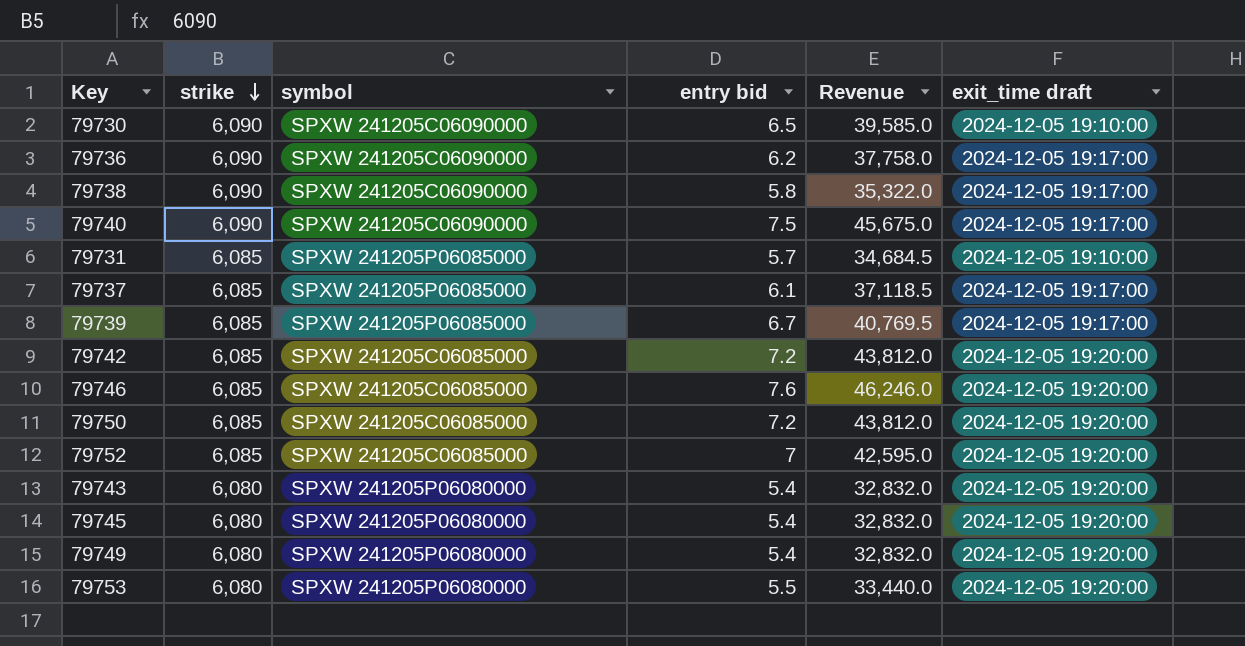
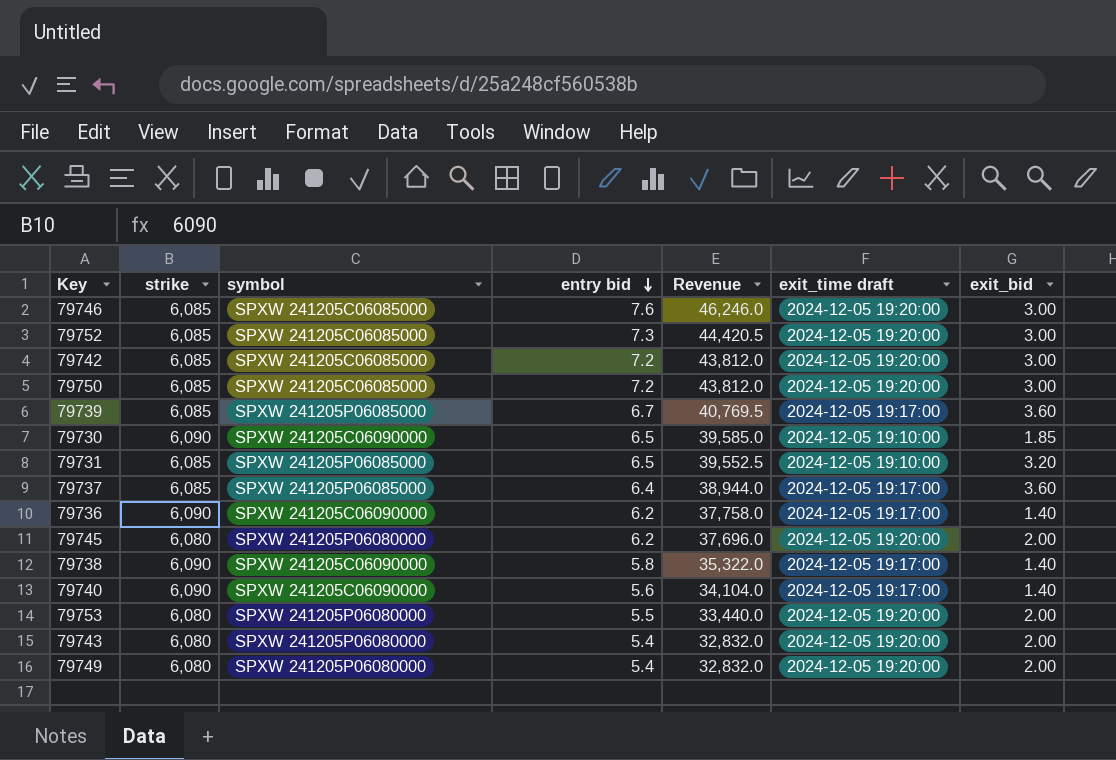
row order: strike descending -> entry bid descending
column exit_bid | position: none -> 7
79752 | entry bid: 7 -> 7.3
79752 | Revenue: 42,595.0 -> 44,420.5
79731 | entry bid: 5.7 -> 6.5
79731 | Revenue: 34,684.5 -> 39,552.5
79737 | entry bid: 6.1 -> 6.4
79737 | Revenue: 37,118.5 -> 38,944.0
79745 | entry bid: 5.4 -> 6.2
79745 | Revenue: 32,832.0 -> 37,696.0
79740 | entry bid: 7.5 -> 5.6
79740 | Revenue: 45,675.0 -> 34,104.0

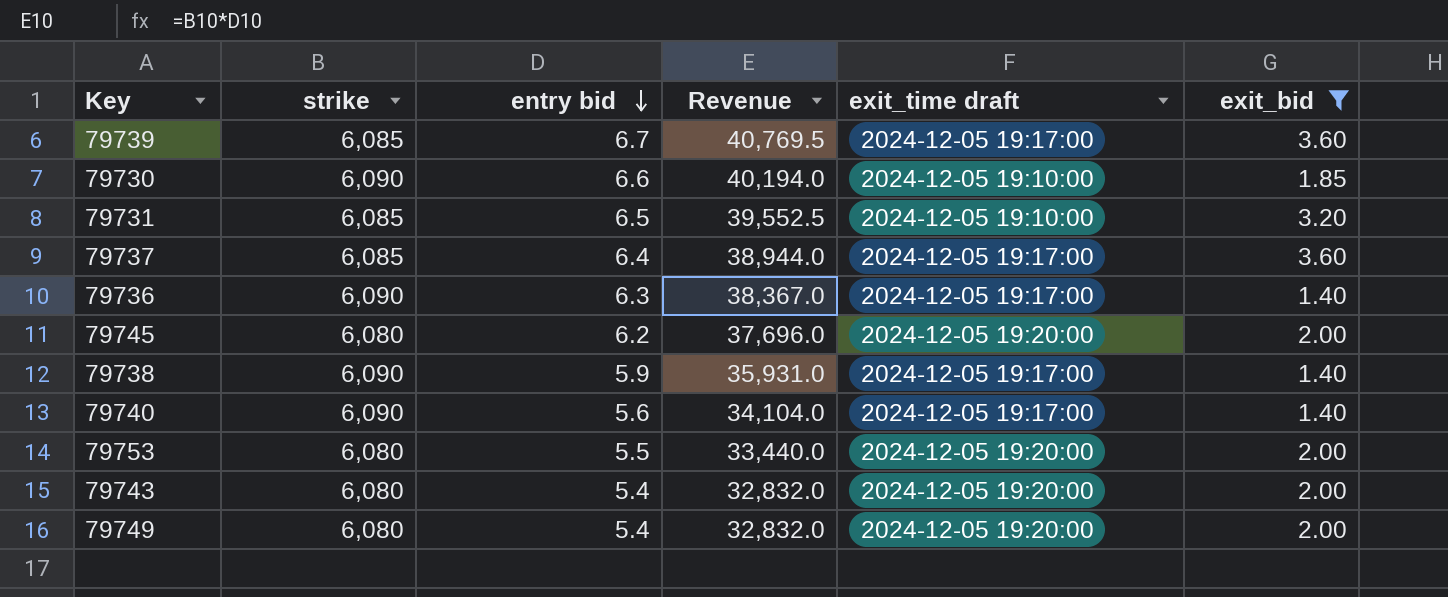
filter: none -> exit_bid != 3.00
column symbol | position: 3 -> none
79730 | entry bid: 6.5 -> 6.6
79730 | Revenue: 39,585.0 -> 40,194.0
79736 | entry bid: 6.2 -> 6.3
79736 | Revenue: 37,758.0 -> 38,367.0
79738 | entry bid: 5.8 -> 5.9
79738 | Revenue: 35,322.0 -> 35,931.0

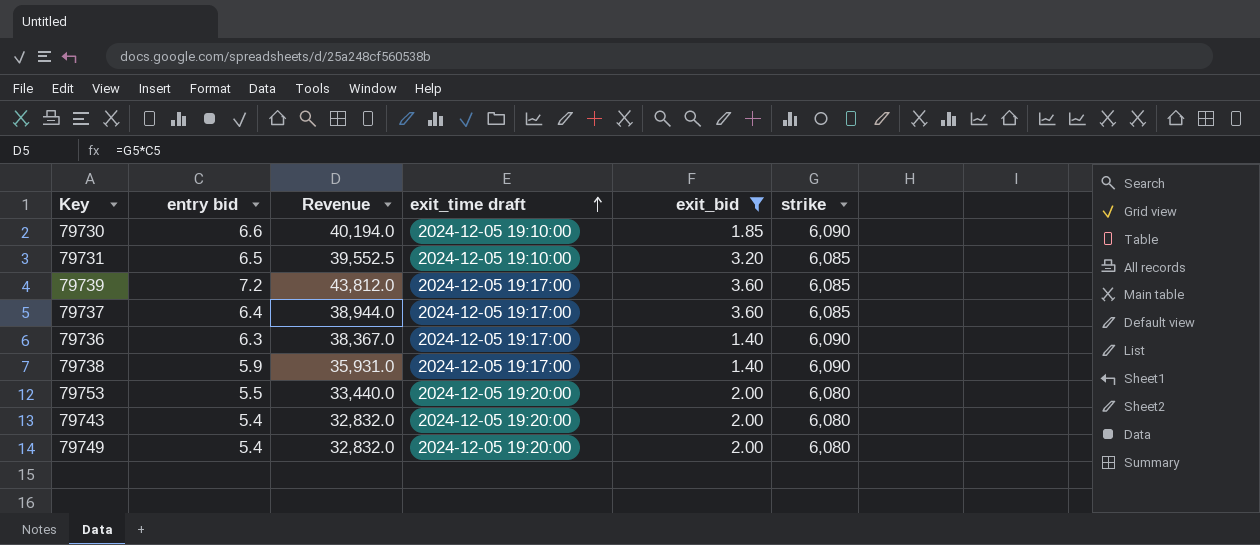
row order: entry bid descending -> exit_time draft ascending
column strike | position: 2 -> 6
row 79745: 6,080 | 6.2 | 37,696.0 | 2024-12-05 19:20:00 | 2.00 -> none
row 79740: 6,090 | 5.6 | 34,104.0 | 2024-12-05 19:17:00 | 1.40 -> none
79739 | entry bid: 6.7 -> 7.2
79739 | Revenue: 40,769.5 -> 43,812.0

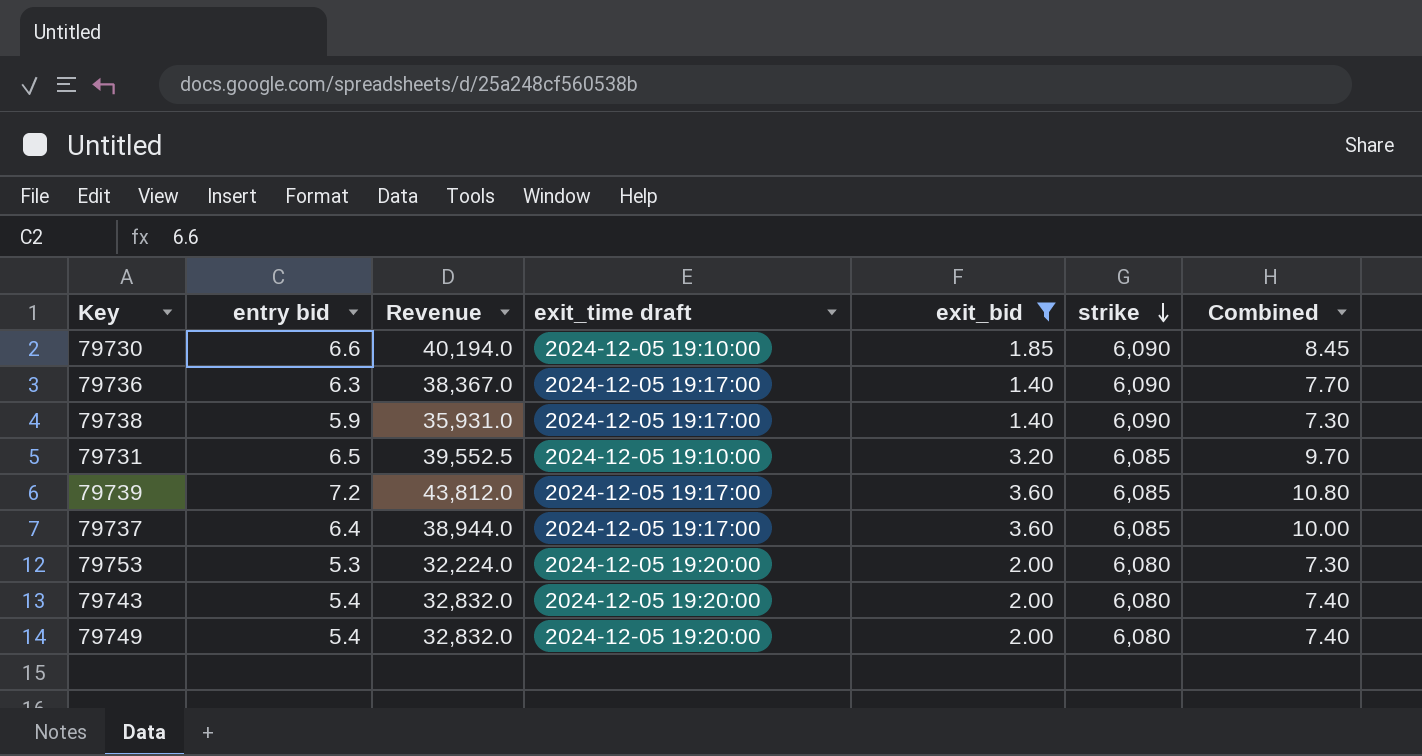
row order: exit_time draft ascending -> strike descending
column Combined | formula: none -> [entry bid] + [exit_bid]
79753 | entry bid: 5.5 -> 5.3
79753 | Revenue: 33,440.0 -> 32,224.0

